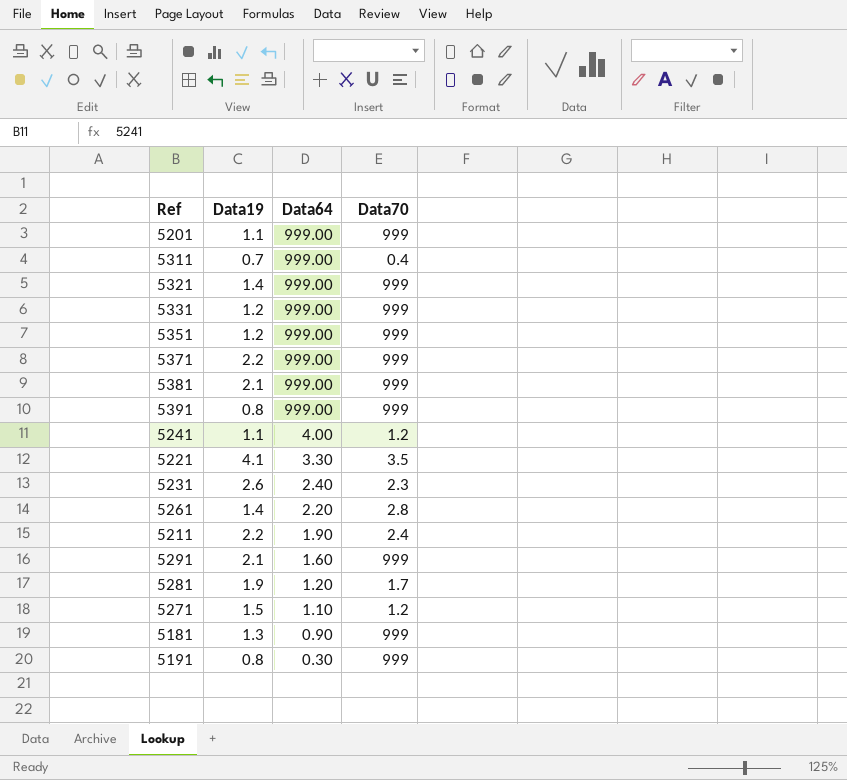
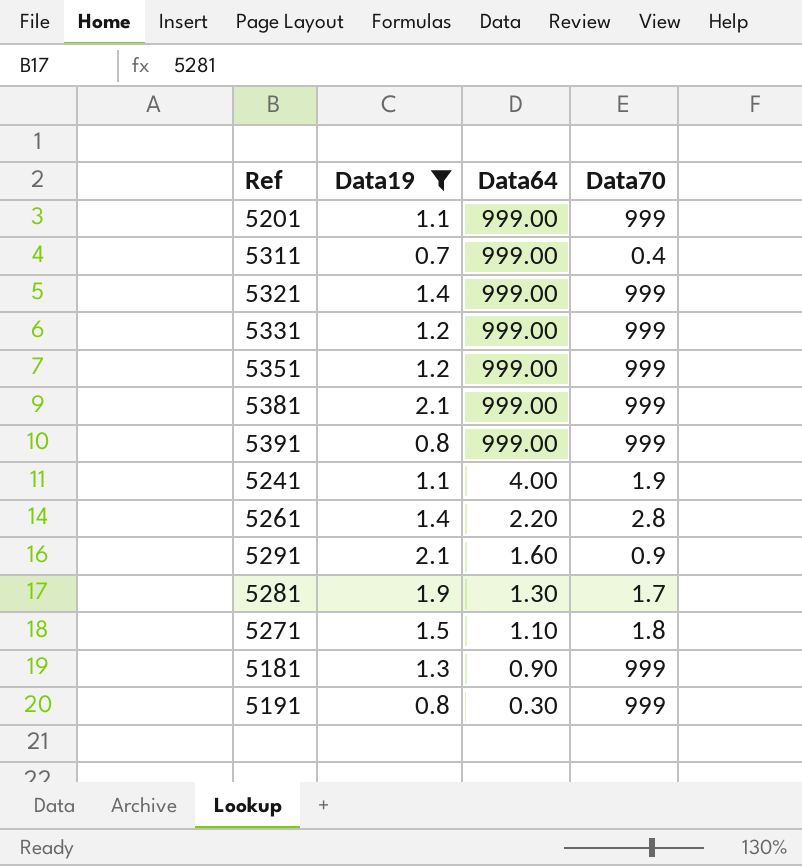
filter: none -> Data19 <= 2.1
5241 | Data70: 1.2 -> 1.9
5291 | Data70: 999 -> 0.9
5281 | Data64: 1.20 -> 1.30
5271 | Data70: 1.2 -> 1.8

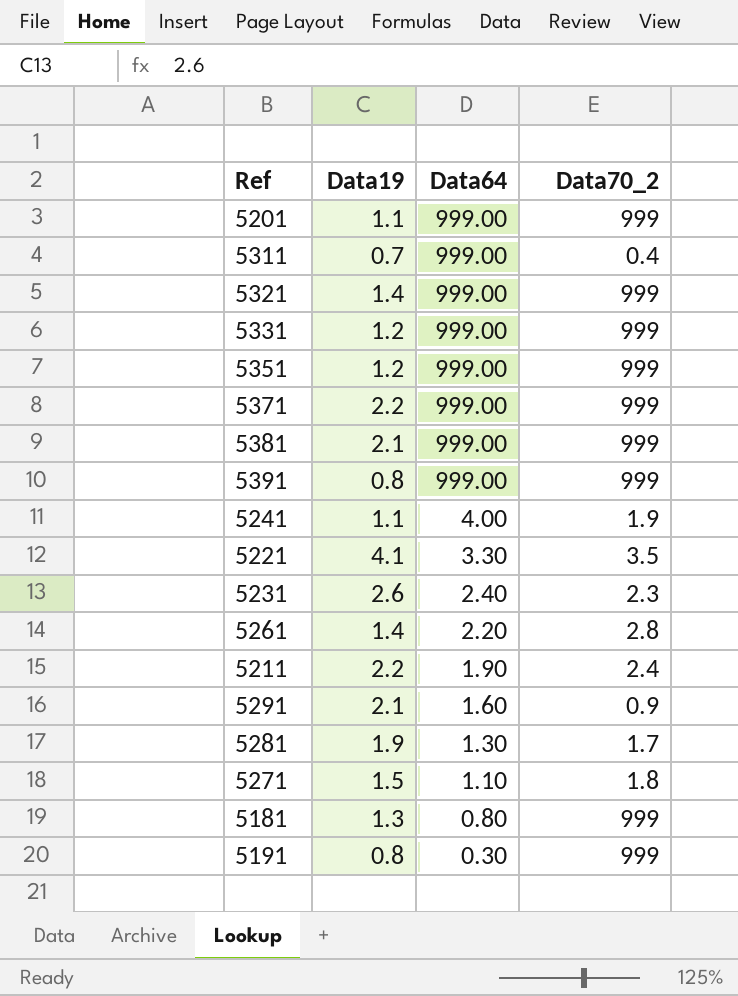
filter: Data19 <= 2.1 -> none
column name: Data70 -> Data70_2
5181 | Data64: 0.90 -> 0.80

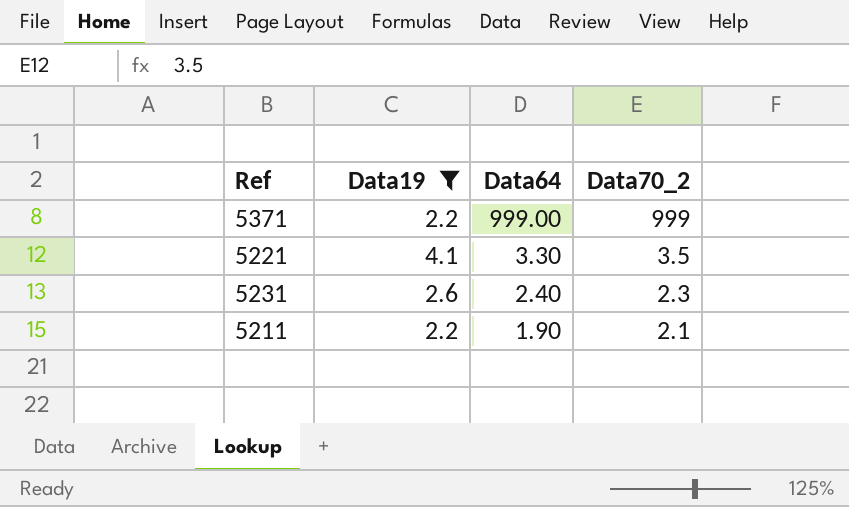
filter: none -> Data19 >= 2.2
5211 | Data70_2: 2.4 -> 2.1

